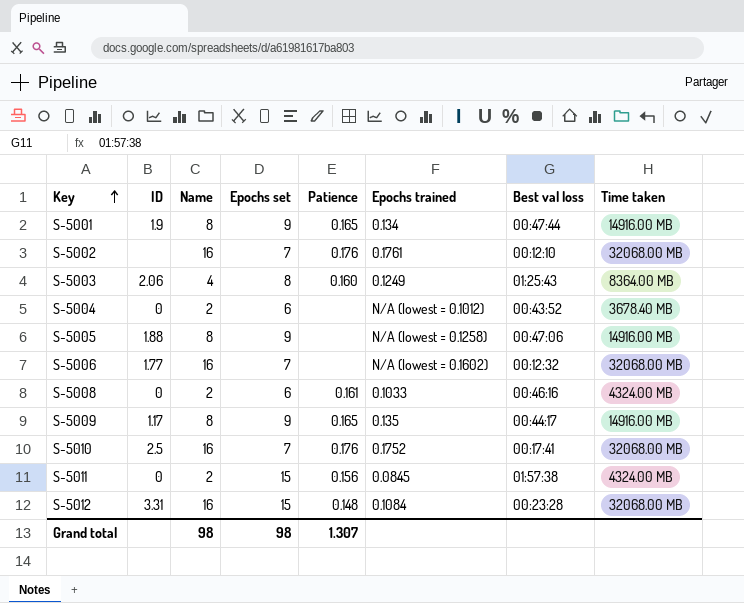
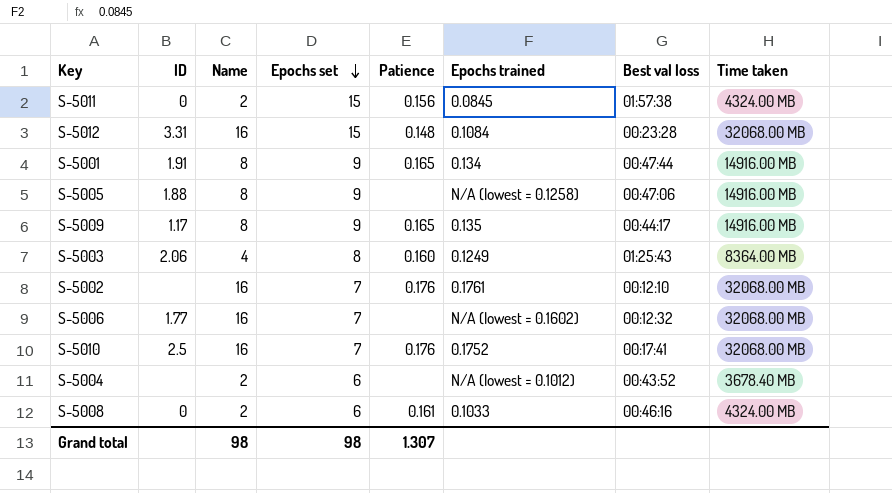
row order: Key ascending -> Epochs set descending
S-5001 | ID: 1.9 -> 1.91
S-5004 | ID: 0 -> none

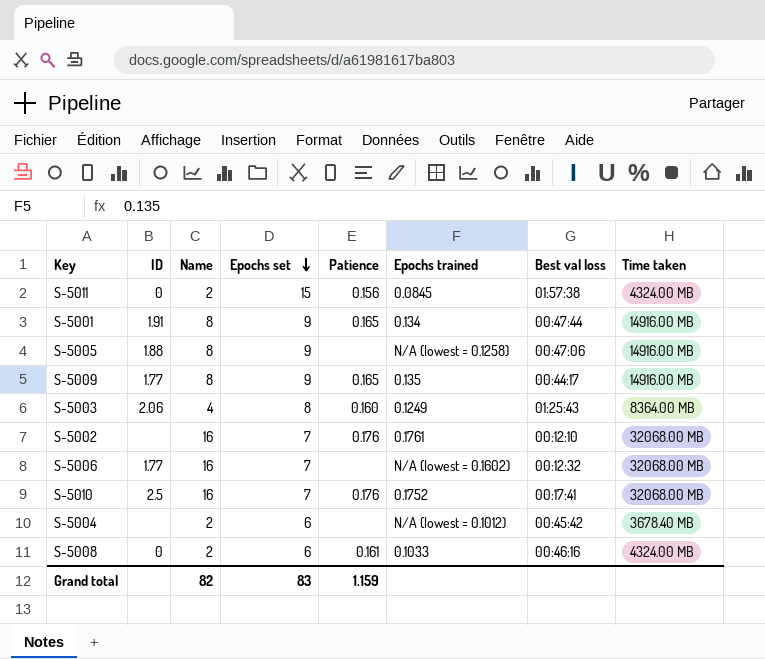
row S-5012: 3.31 | 16 | 15 | 0.148 | 0.1084 | 00:23:28 | 32068.00 MB -> none
S-5009 | ID: 1.17 -> 1.77
S-5004 | Best val loss: 00:43:52 -> 00:45:42
Grand total | Name: 98 -> 82
Grand total | Epochs set: 98 -> 83
Grand total | Patience: 1.307 -> 1.159

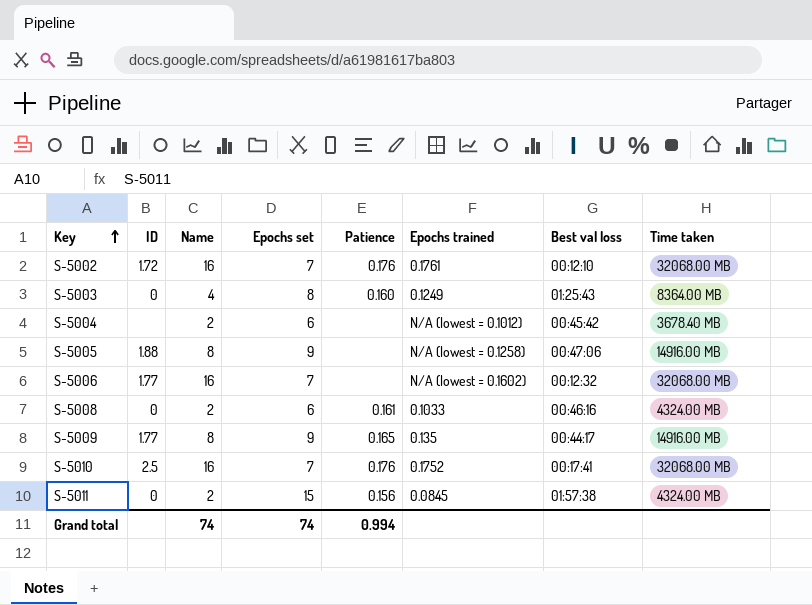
row order: Epochs set descending -> Key ascending
row S-5001: 1.91 | 8 | 9 | 0.165 | 0.134 | 00:47:44 | 14916.00 MB -> none
S-5002 | ID: none -> 1.72
S-5003 | ID: 2.06 -> 0
Grand total | Name: 82 -> 74
Grand total | Epochs set: 83 -> 74
Grand total | Patience: 1.159 -> 0.994

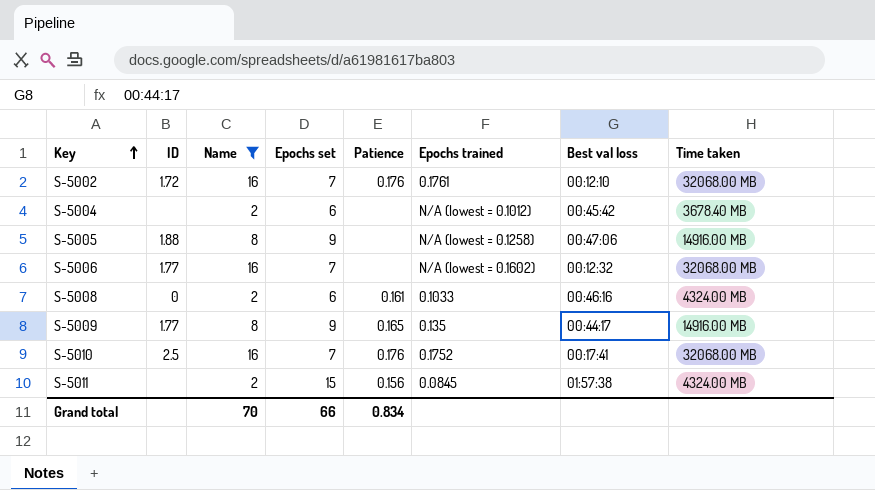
filter: none -> Name != 4
S-5011 | ID: 0 -> none
Grand total | Name: 74 -> 70
Grand total | Epochs set: 74 -> 66
Grand total | Patience: 0.994 -> 0.834

